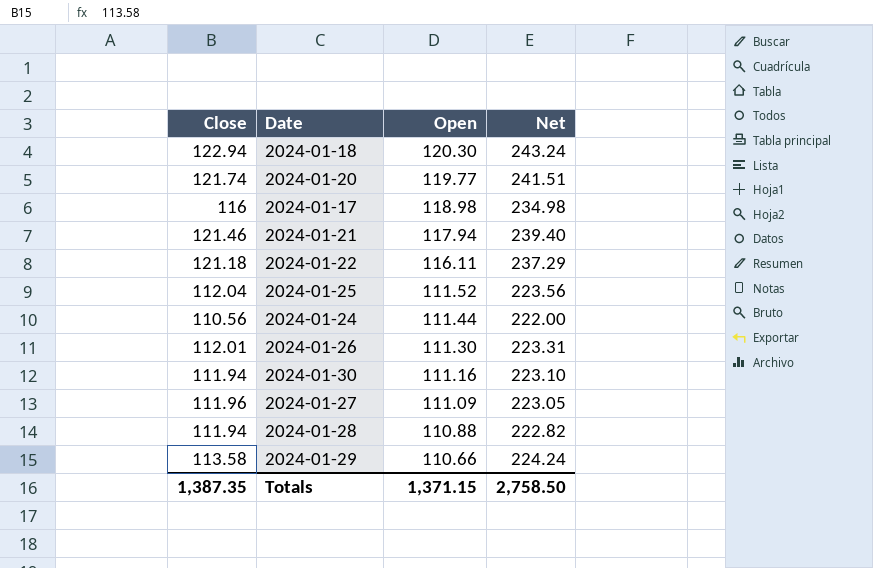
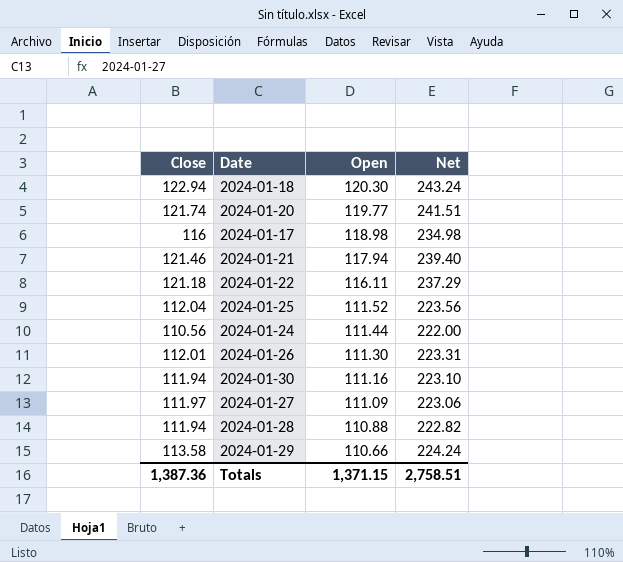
2024-01-27 | Close: 111.96 -> 111.97
2024-01-27 | Net: 223.05 -> 223.06
Totals | Close: 1,387.35 -> 1,387.36
Totals | Net: 2,758.50 -> 2,758.51

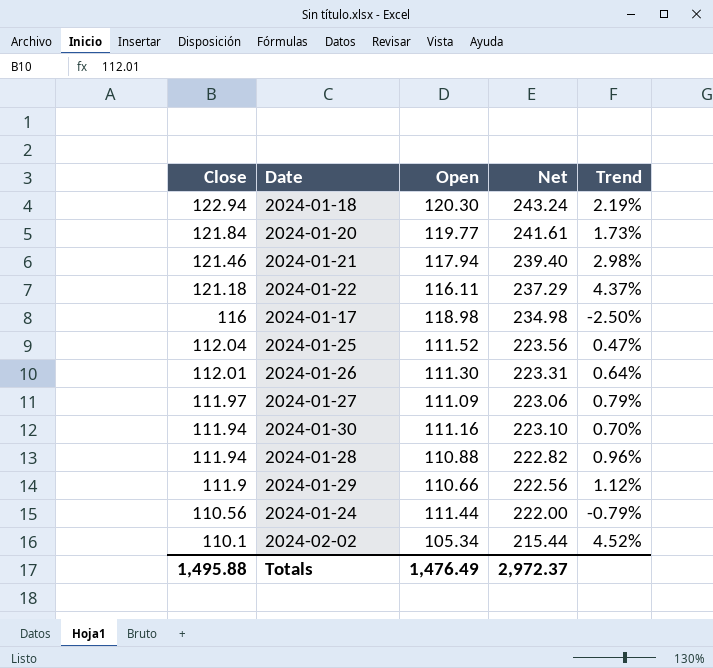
row order: Open descending -> Close descending
column Trend | formula: none -> ([Close] - [Open]) / [Open]
2024-01-20 | Close: 121.74 -> 121.84
2024-01-20 | Net: 241.51 -> 241.61
2024-01-29 | Close: 113.58 -> 111.9
2024-01-29 | Net: 224.24 -> 222.56
row 2024-02-02: none -> 110.1 | 105.34 | 215.44 | 4.52%
Totals | Close: 1,387.36 -> 1,495.88
Totals | Open: 1,371.15 -> 1,476.49
Totals | Net: 2,758.51 -> 2,972.37

